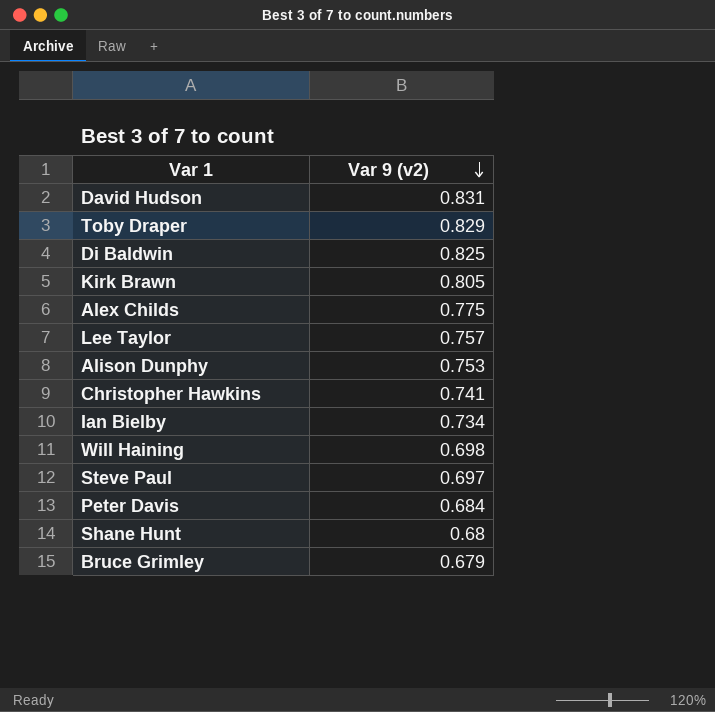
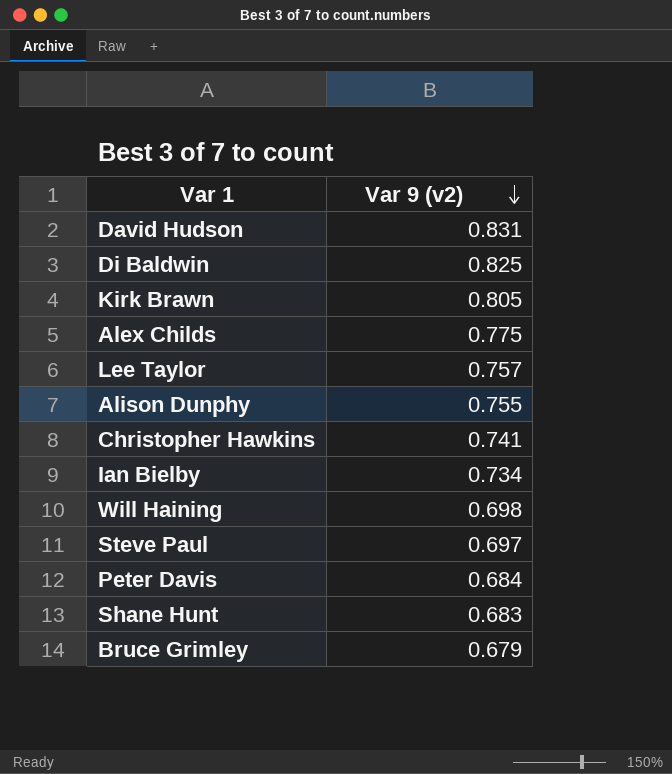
row Toby Draper: 0.829 -> none
Alison Dunphy | Var 9 (v2): 0.753 -> 0.755
Shane Hunt | Var 9 (v2): 0.68 -> 0.683

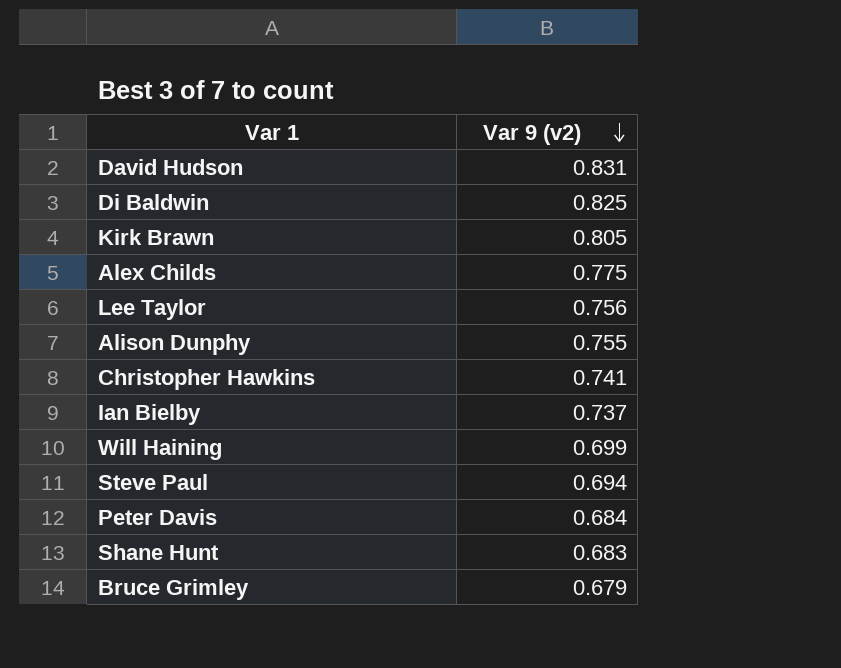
Lee Taylor | Var 9 (v2): 0.757 -> 0.756
Ian Bielby | Var 9 (v2): 0.734 -> 0.737
Will Haining | Var 9 (v2): 0.698 -> 0.699
Steve Paul | Var 9 (v2): 0.697 -> 0.694

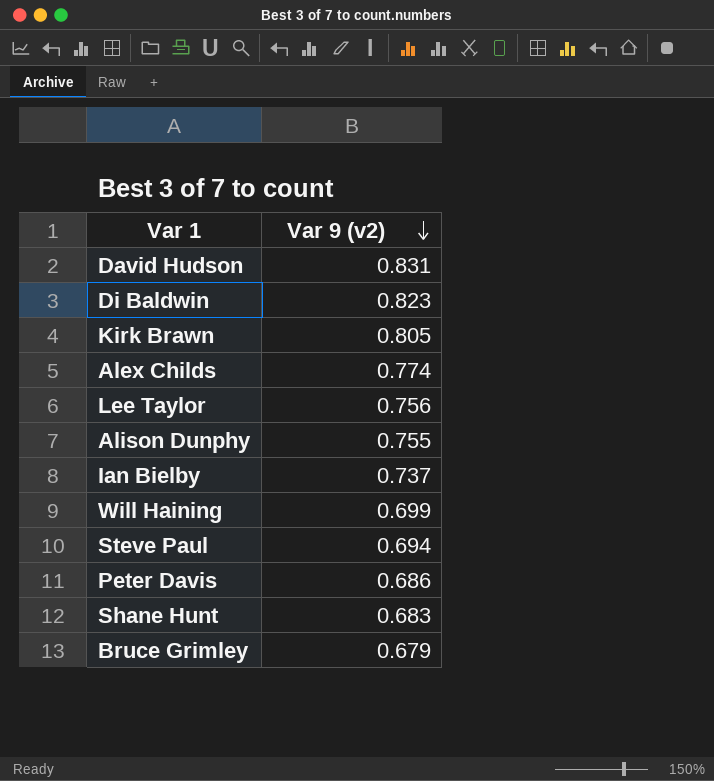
row Christopher Hawkins: 0.741 -> none
Di Baldwin | Var 9 (v2): 0.825 -> 0.823
Alex Childs | Var 9 (v2): 0.775 -> 0.774
Peter Davis | Var 9 (v2): 0.684 -> 0.686

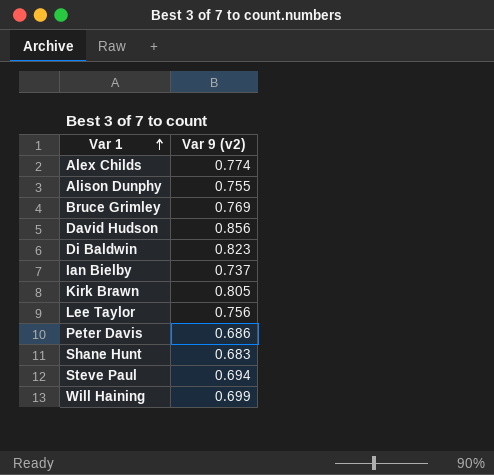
row order: Var 9 (v2) descending -> Var 1 ascending
Bruce Grimley | Var 9 (v2): 0.679 -> 0.769
David Hudson | Var 9 (v2): 0.831 -> 0.856

